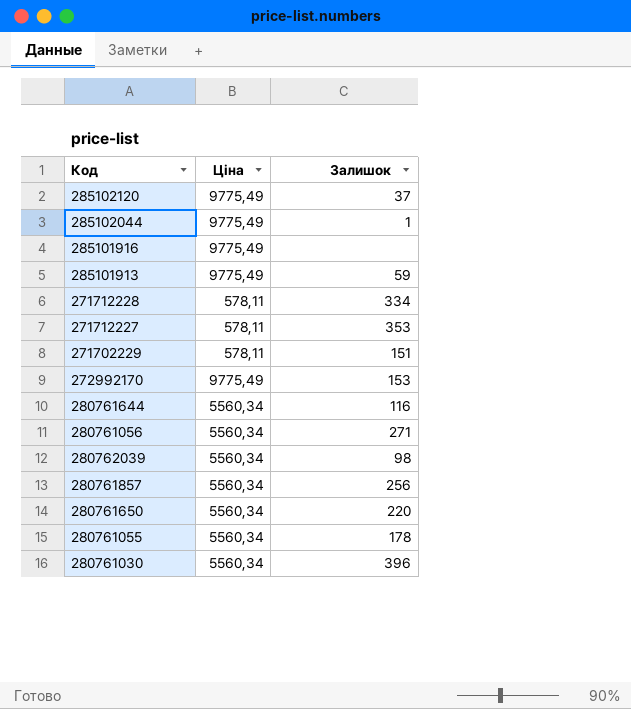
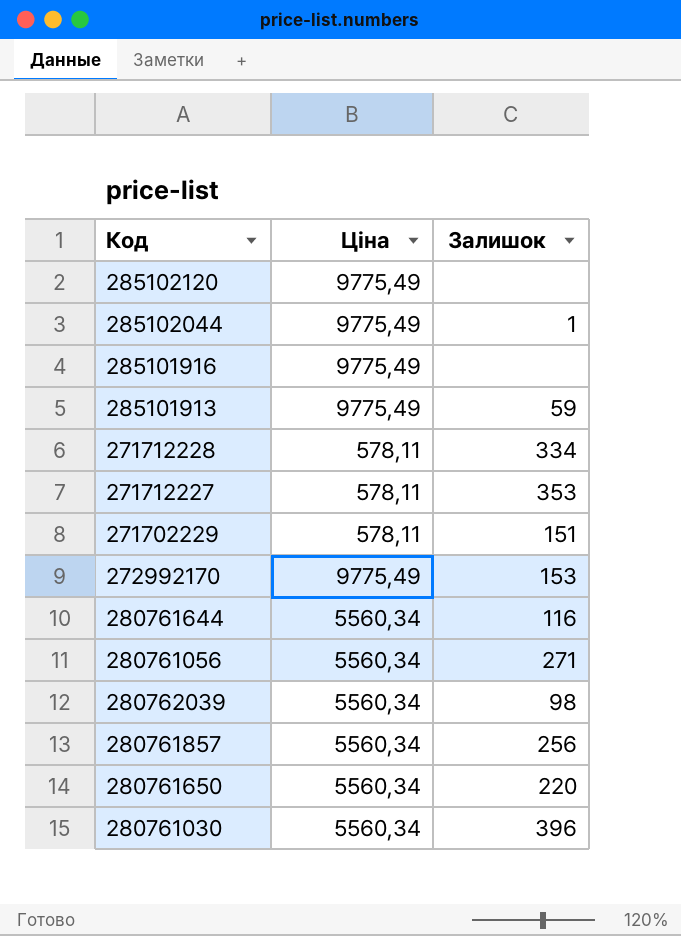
row 280761055: 5560,34 | 178 -> none
285102120 | Залишок: 37 -> none

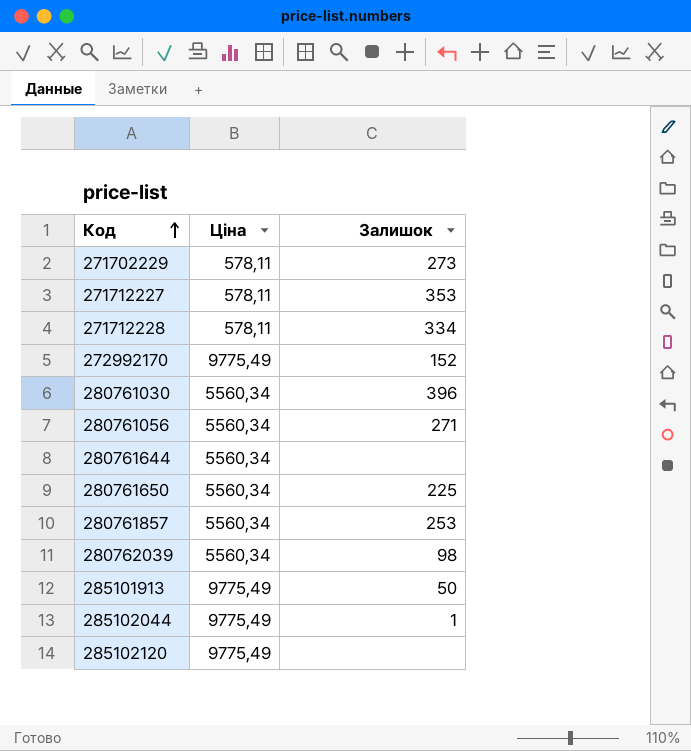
row order: none -> Код ascending
row 285101916: 9775,49 | none -> none
271702229 | Залишок: 151 -> 273
272992170 | Залишок: 153 -> 152
280761644 | Залишок: 116 -> none
280761650 | Залишок: 220 -> 225
280761857 | Залишок: 256 -> 253
285101913 | Залишок: 59 -> 50

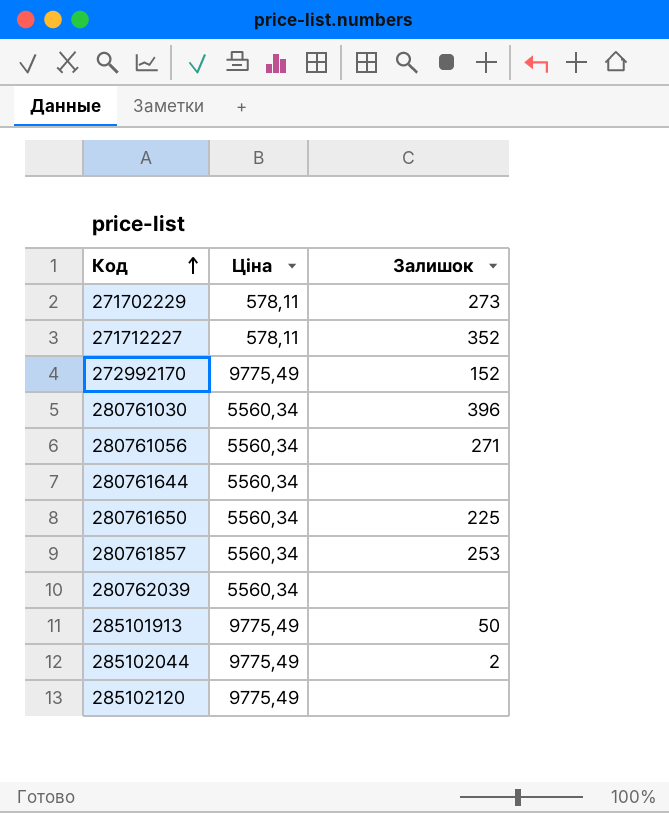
row 271712228: 578,11 | 334 -> none
271712227 | Залишок: 353 -> 352
280762039 | Залишок: 98 -> none
285102044 | Залишок: 1 -> 2

